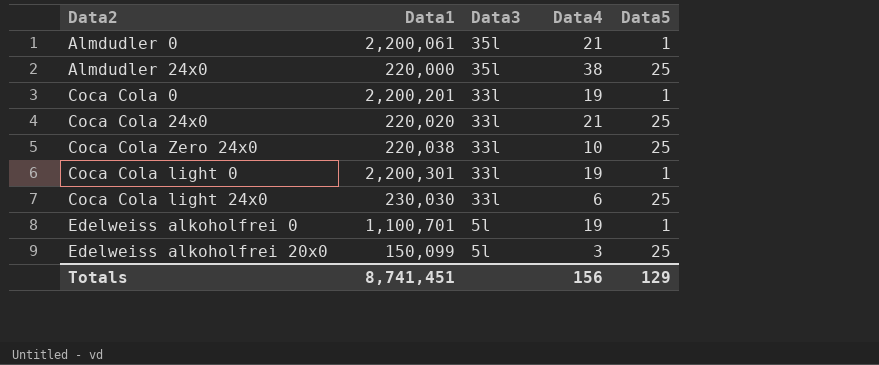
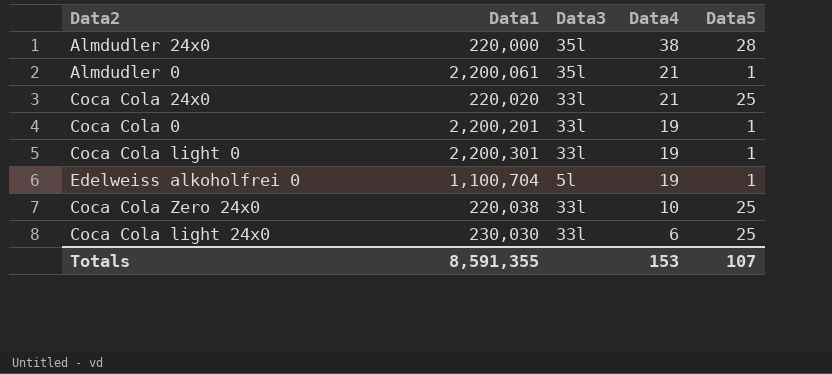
row order: Data3 descending -> Data4 descending
row Edelweiss alkoholfrei 20x0: 150,099 | 5l | 3 | 25 -> none
Almdudler 24x0 | Data5: 25 -> 28
Edelweiss alkoholfrei 0 | Data1: 1,100,701 -> 1,100,704
Totals | Data1: 8,741,451 -> 8,591,355
Totals | Data4: 156 -> 153
Totals | Data5: 129 -> 107

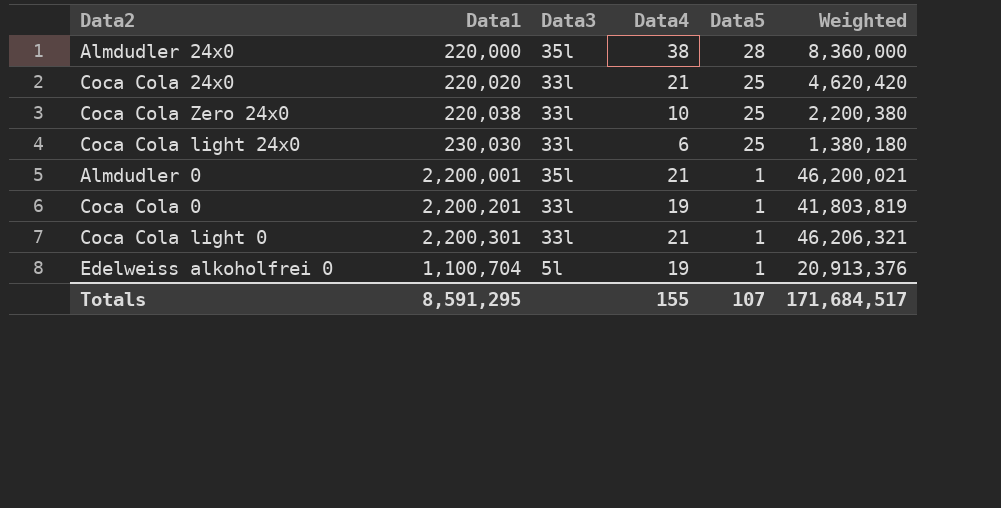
row order: Data4 descending -> Data5 descending
column Weighted | formula: none -> [Data1] * [Data4]
Almdudler 0 | Data1: 2,200,061 -> 2,200,001
Coca Cola light 0 | Data4: 19 -> 21
Totals | Data1: 8,591,355 -> 8,591,295
Totals | Data4: 153 -> 155

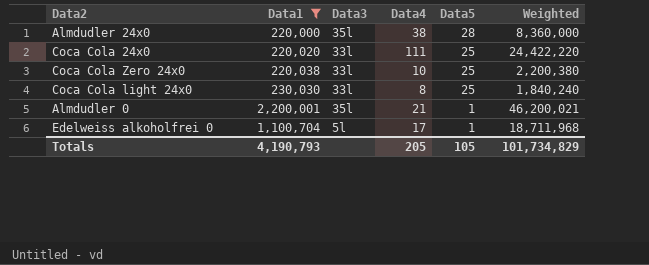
filter: none -> Data1 <= 2,200,001
Coca Cola 24x0 | Data4: 21 -> 111
Coca Cola 24x0 | Weighted: 4,620,420 -> 24,422,220
Coca Cola light 24x0 | Data4: 6 -> 8
Coca Cola light 24x0 | Weighted: 1,380,180 -> 1,840,240
Edelweiss alkoholfrei 0 | Data4: 19 -> 17
Edelweiss alkoholfrei 0 | Weighted: 20,913,376 -> 18,711,968
Totals | Data1: 8,591,295 -> 4,190,793
Totals | Data4: 155 -> 205
Totals | Data5: 107 -> 105
Totals | Weighted: 171,684,517 -> 101,734,829

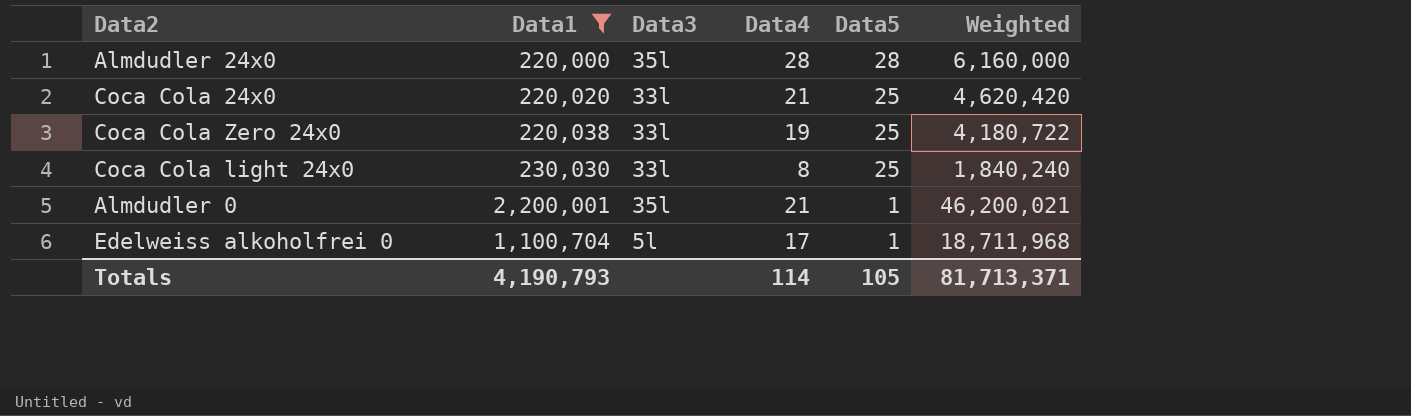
Almdudler 24x0 | Data4: 38 -> 28
Almdudler 24x0 | Weighted: 8,360,000 -> 6,160,000
Coca Cola 24x0 | Data4: 111 -> 21
Coca Cola 24x0 | Weighted: 24,422,220 -> 4,620,420
Coca Cola Zero 24x0 | Data4: 10 -> 19
Coca Cola Zero 24x0 | Weighted: 2,200,380 -> 4,180,722
Totals | Data4: 205 -> 114
Totals | Weighted: 101,734,829 -> 81,713,371

